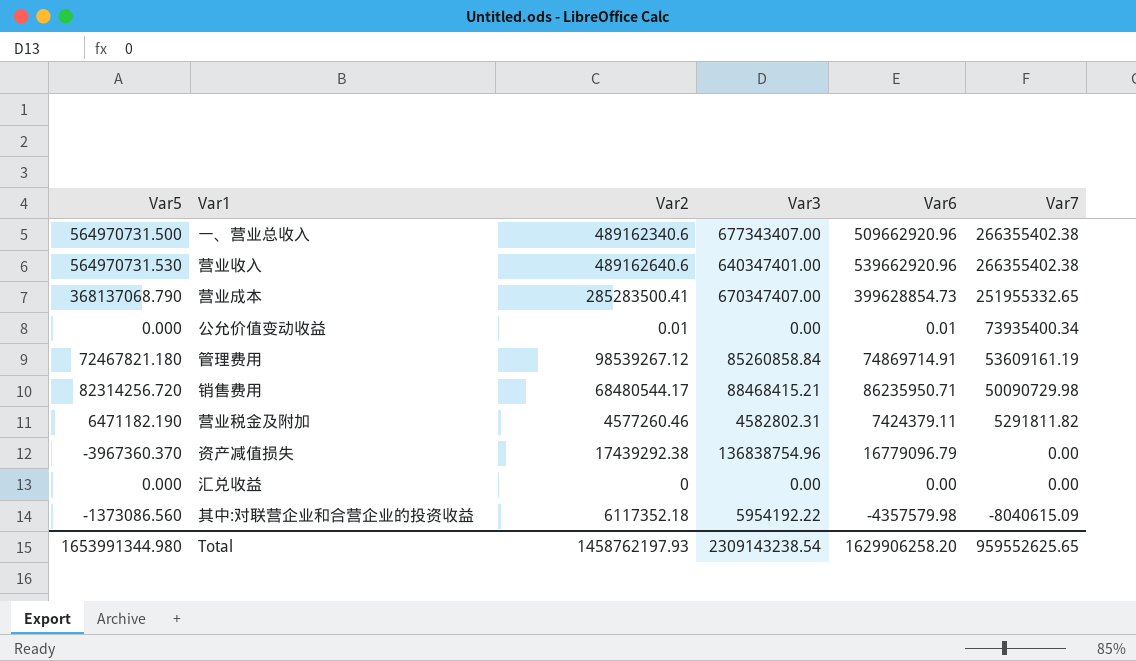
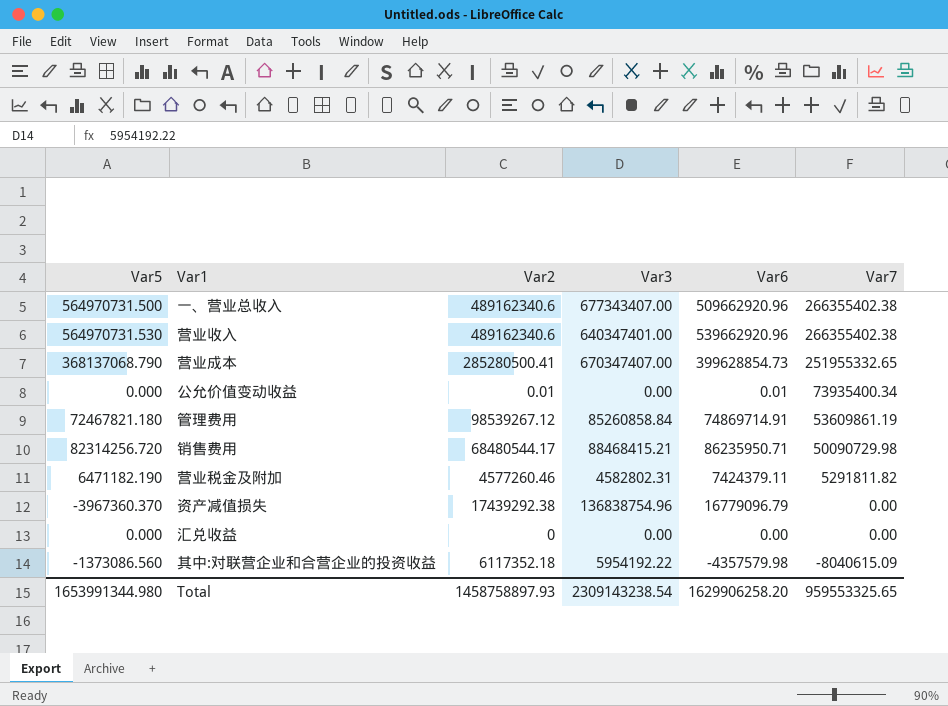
营业收入 | Var2: 489162640.6 -> 489162340.6
营业成本 | Var2: 285283500.41 -> 285280500.41
管理费用 | Var7: 53609161.19 -> 53609861.19
Total | Var2: 1458762197.93 -> 1458758897.93
Total | Var7: 959552625.65 -> 959553325.65

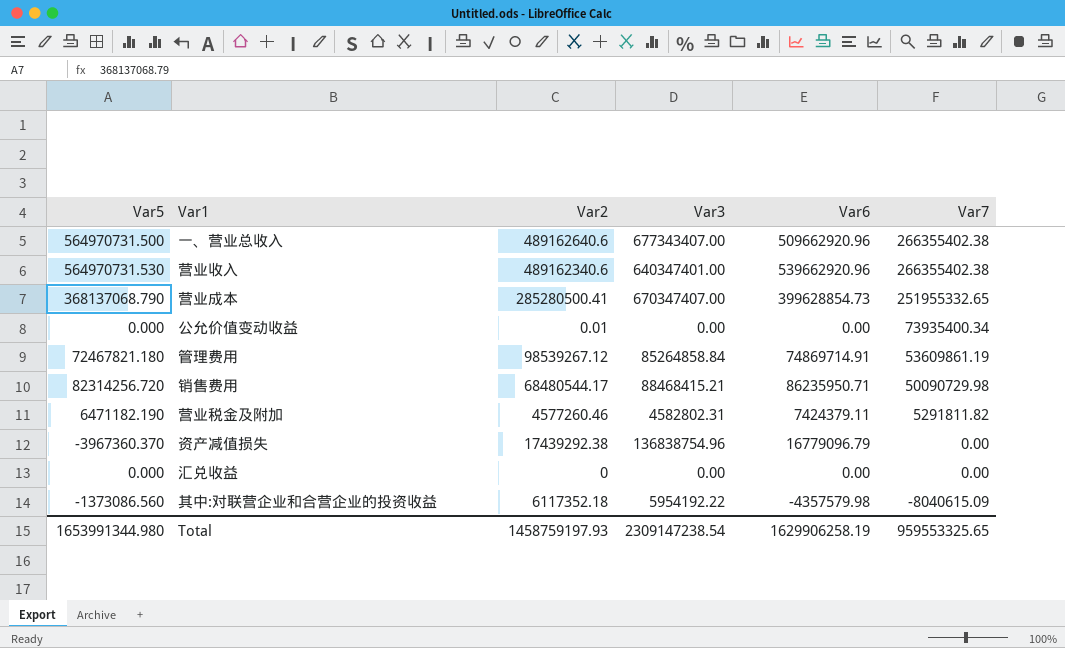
一、营业总收入 | Var2: 489162340.6 -> 489162640.6
公允价值变动收益 | Var6: 0.01 -> 0.00
管理费用 | Var3: 85260858.84 -> 85264858.84
Total | Var2: 1458758897.93 -> 1458759197.93
Total | Var3: 2309143238.54 -> 2309147238.54
Total | Var6: 1629906258.20 -> 1629906258.19

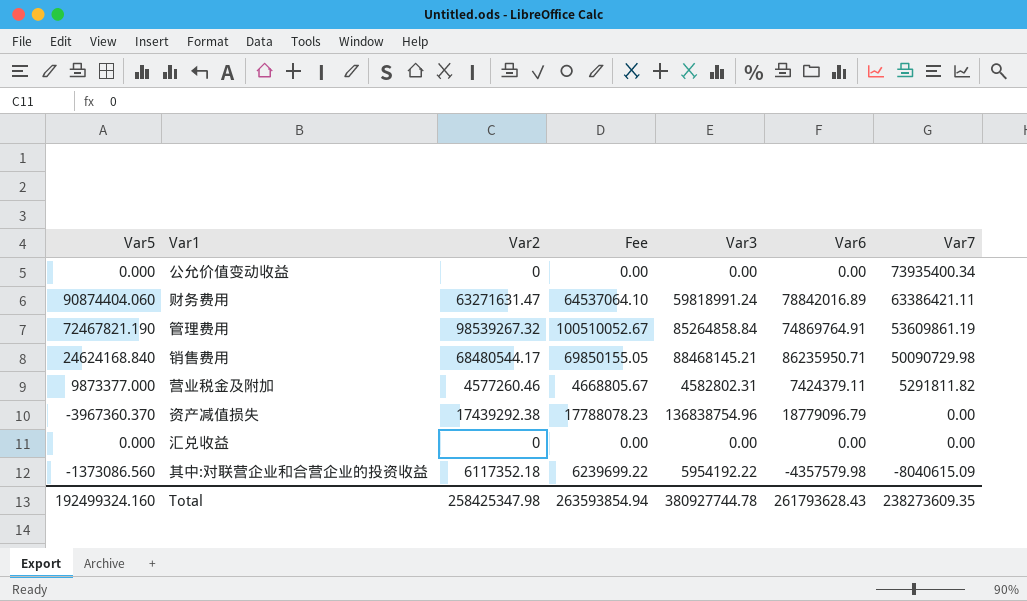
column Fee | formula: none -> [Var2] * 1.02
row 一、营业总收入: 564970731.500 | 489162640.6 | 677343407.00 | 509662920.96 | 266355402.38 -> none
row 营业收入: 564970731.530 | 489162340.6 | 640347401.00 | 539662920.96 | 266355402.38 -> none
row 营业成本: 368137068.790 | 285280500.41 | 670347407.00 | 399628854.73 | 251955332.65 -> none
公允价值变动收益 | Var2: 0.01 -> 0
row 财务费用: none -> 90874404.060 | 63271631.47 | 64537064.10 | 59818991.24 | 78842016.89 | 63386421.11
管理费用 | Var5: 72467821.180 -> 72467821.190
管理费用 | Var2: 98539267.12 -> 98539267.32
管理费用 | Var6: 74869714.91 -> 74869764.91
销售费用 | Var5: 82314256.720 -> 24624168.840
销售费用 | Var3: 88468415.21 -> 88468145.21
营业税金及附加 | Var5: 6471182.190 -> 9873377.000
资产减值损失 | Var6: 16779096.79 -> 18779096.79
Total | Var5: 1653991344.980 -> 192499324.160
Total | Var2: 1458759197.93 -> 258425347.98
Total | Var3: 2309147238.54 -> 380927744.78
Total | Var6: 1629906258.19 -> 261793628.43
Total | Var7: 959553325.65 -> 238273609.35

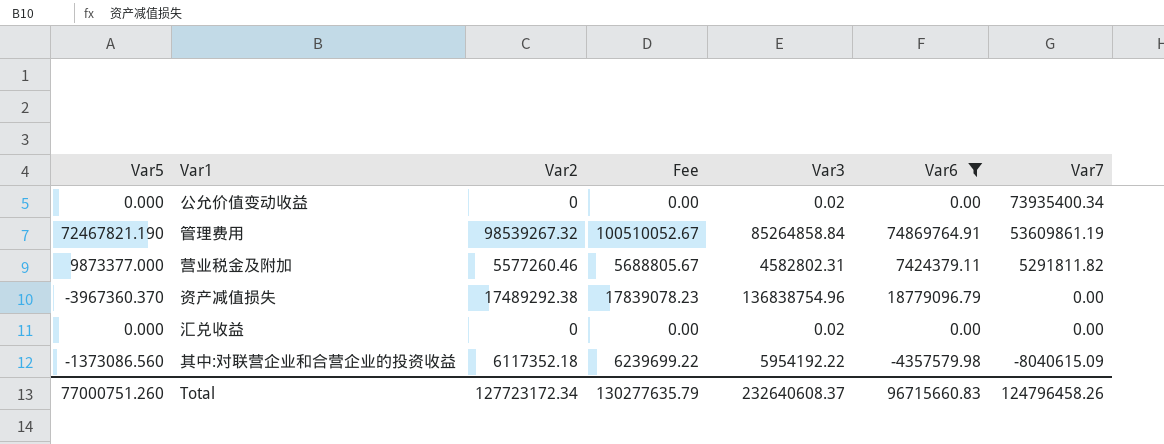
filter: none -> Var6 <= 74869764.91
公允价值变动收益 | Var3: 0.00 -> 0.02
营业税金及附加 | Var2: 4577260.46 -> 5577260.46
营业税金及附加 | Fee: 4668805.67 -> 5688805.67
资产减值损失 | Var2: 17439292.38 -> 17489292.38
资产减值损失 | Fee: 17788078.23 -> 17839078.23
汇兑收益 | Var3: 0.00 -> 0.02
Total | Var5: 192499324.160 -> 77000751.260
Total | Var2: 258425347.98 -> 127723172.34
Total | Fee: 263593854.94 -> 130277635.79
Total | Var3: 380927744.78 -> 232640608.37
Total | Var6: 261793628.43 -> 96715660.83
Total | Var7: 238273609.35 -> 124796458.26

